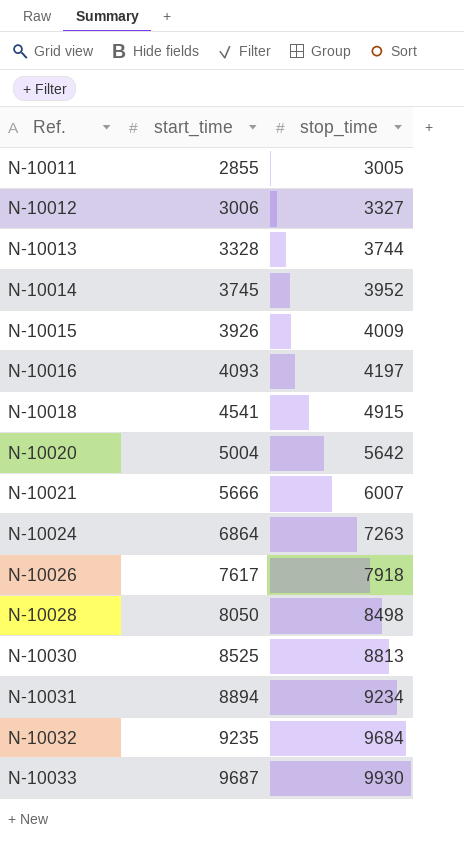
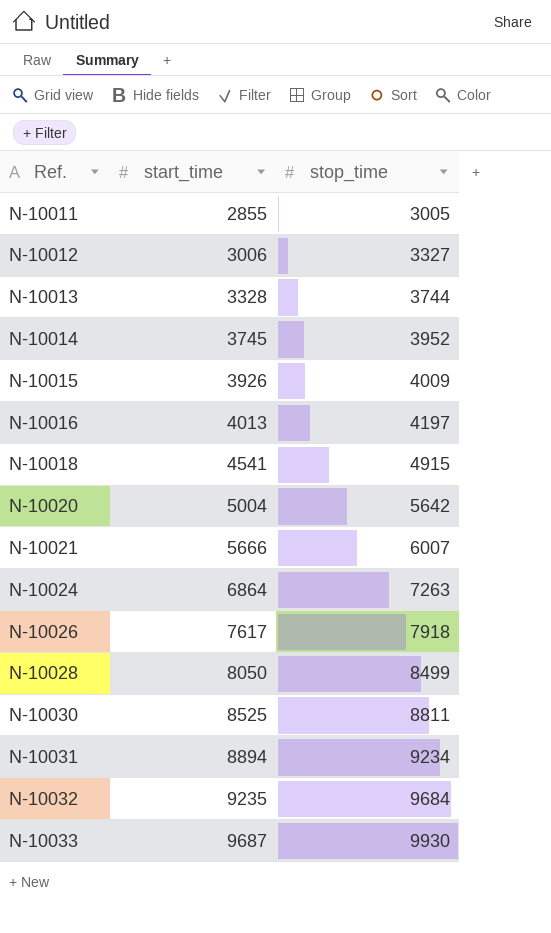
N-10016 | start_time: 4093 -> 4013
N-10028 | stop_time: 8498 -> 8499
N-10030 | stop_time: 8813 -> 8811

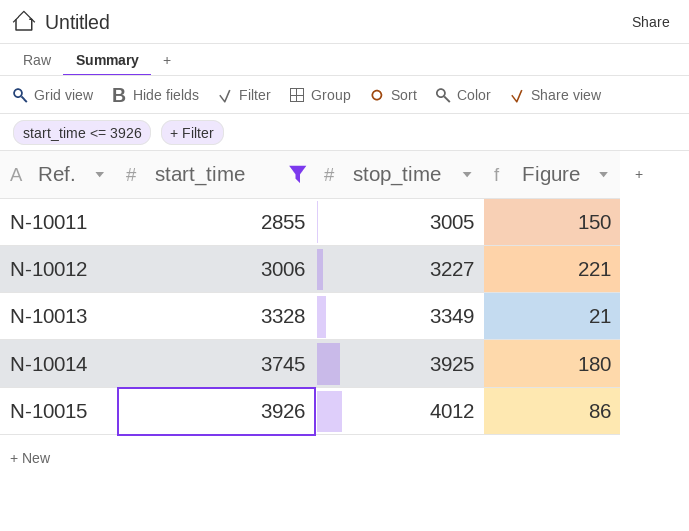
filter: none -> start_time <= 3926
column Figure | formula: none -> [stop_time] - [start_time]
N-10012 | stop_time: 3327 -> 3227
N-10013 | stop_time: 3744 -> 3349
N-10014 | stop_time: 3952 -> 3925
N-10015 | stop_time: 4009 -> 4012

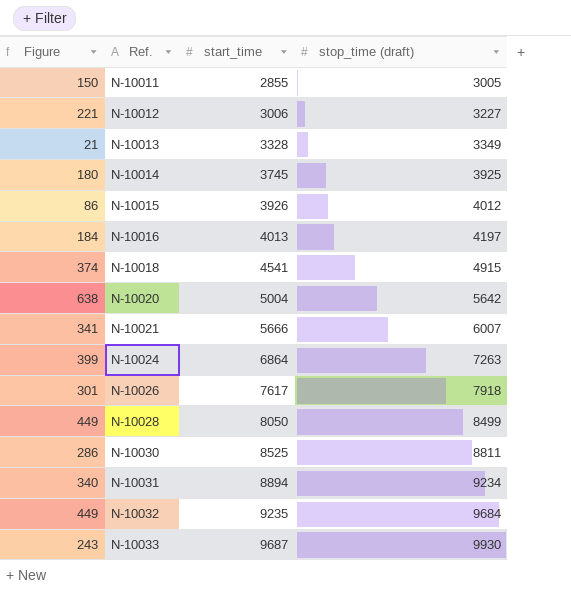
filter: start_time <= 3926 -> none
column Figure | position: 4 -> 1
column name: stop_time -> stop_time (draft)

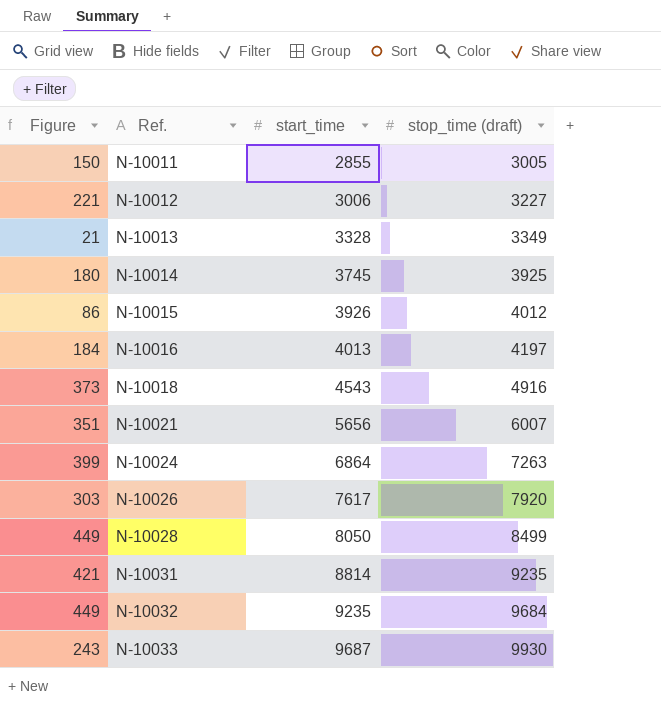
row N-10020: 638 | 5004 | 5642 -> none
row N-10030: 286 | 8525 | 8811 -> none
N-10018 | Figure: 374 -> 373
N-10018 | start_time: 4541 -> 4543
N-10018 | stop_time (draft): 4915 -> 4916
N-10021 | Figure: 341 -> 351
N-10021 | start_time: 5666 -> 5656
N-10026 | Figure: 301 -> 303
N-10026 | stop_time (draft): 7918 -> 7920
N-10031 | Figure: 340 -> 421
N-10031 | start_time: 8894 -> 8814
N-10031 | stop_time (draft): 9234 -> 9235

